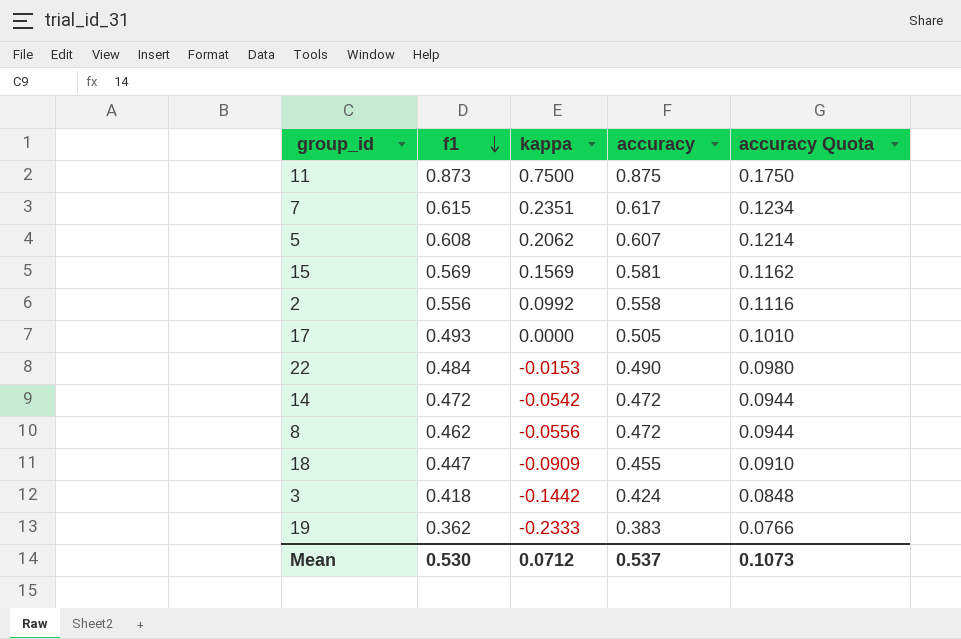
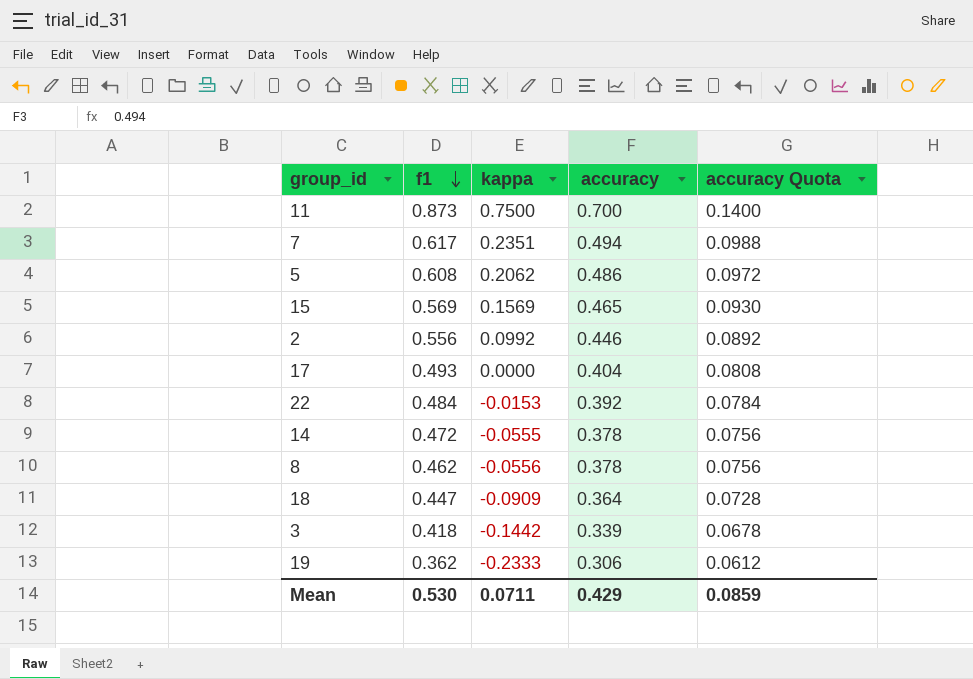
11 | accuracy: 0.875 -> 0.700
11 | accuracy Quota: 0.1750 -> 0.1400
7 | f1: 0.615 -> 0.617
7 | accuracy: 0.617 -> 0.494
7 | accuracy Quota: 0.1234 -> 0.0988
5 | accuracy: 0.607 -> 0.486
5 | accuracy Quota: 0.1214 -> 0.0972
15 | accuracy: 0.581 -> 0.465
15 | accuracy Quota: 0.1162 -> 0.0930
2 | accuracy: 0.558 -> 0.446
2 | accuracy Quota: 0.1116 -> 0.0892
17 | accuracy: 0.505 -> 0.404
17 | accuracy Quota: 0.1010 -> 0.0808
22 | accuracy: 0.490 -> 0.392
22 | accuracy Quota: 0.0980 -> 0.0784
14 | kappa: -0.0542 -> -0.0555
14 | accuracy: 0.472 -> 0.378
14 | accuracy Quota: 0.0944 -> 0.0756
8 | accuracy: 0.472 -> 0.378
8 | accuracy Quota: 0.0944 -> 0.0756
18 | accuracy: 0.455 -> 0.364
18 | accuracy Quota: 0.0910 -> 0.0728
3 | accuracy: 0.424 -> 0.339
3 | accuracy Quota: 0.0848 -> 0.0678
19 | accuracy: 0.383 -> 0.306
19 | accuracy Quota: 0.0766 -> 0.0612
Mean | kappa: 0.0712 -> 0.0711
Mean | accuracy: 0.537 -> 0.429
Mean | accuracy Quota: 0.1073 -> 0.0859

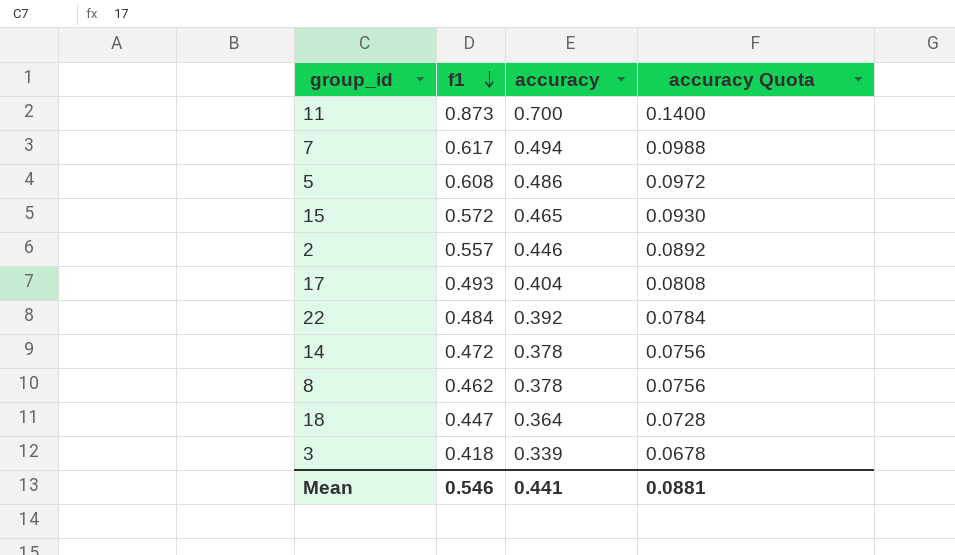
column kappa | position: 3 -> none
row 19: 0.362 | -0.2333 | 0.306 | 0.0612 -> none
15 | f1: 0.569 -> 0.572
2 | f1: 0.556 -> 0.557
Mean | f1: 0.530 -> 0.546
Mean | accuracy: 0.429 -> 0.441
Mean | accuracy Quota: 0.0859 -> 0.0881

